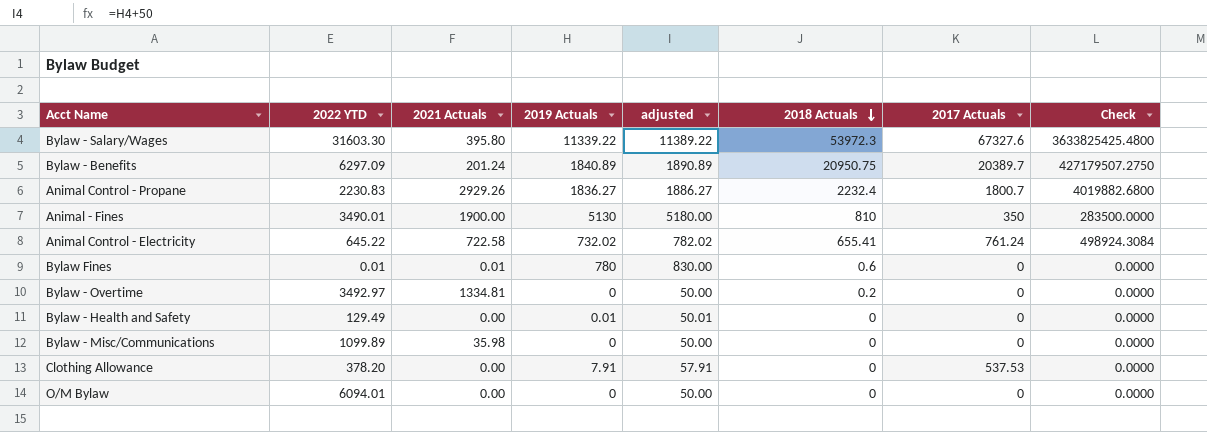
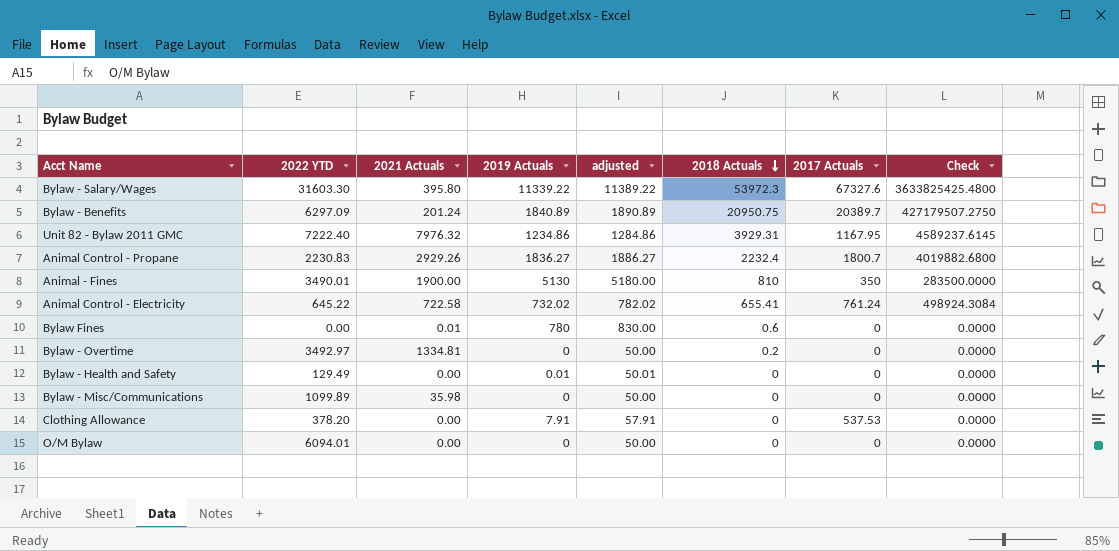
row Unit 82 - Bylaw 2011 GMC: none -> 7222.40 | 7976.32 | 1234.86 | 1284.86 | 3929.31 | 1167.95 | 4589237.6145
Bylaw Fines | 2022 YTD: 0.01 -> 0.00

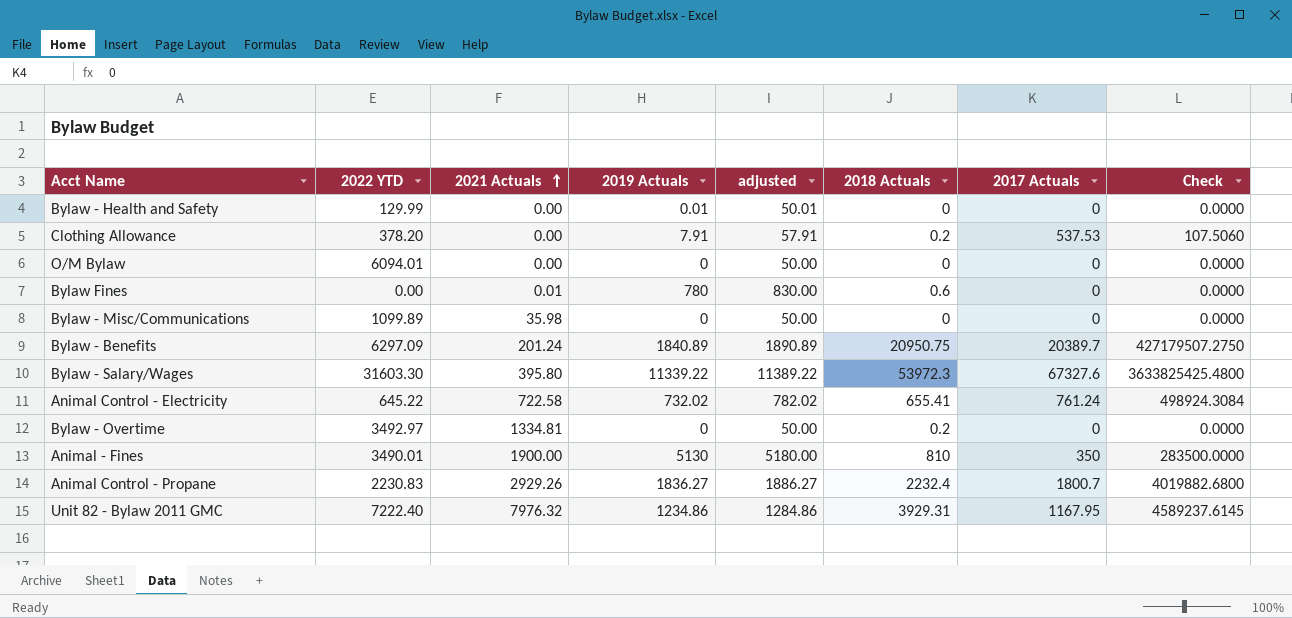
row order: 2018 Actuals descending -> 2021 Actuals ascending
Bylaw - Health and Safety | 2022 YTD: 129.49 -> 129.99
Clothing Allowance | 2018 Actuals: 0 -> 0.2
Clothing Allowance | Check: 0.0000 -> 107.5060

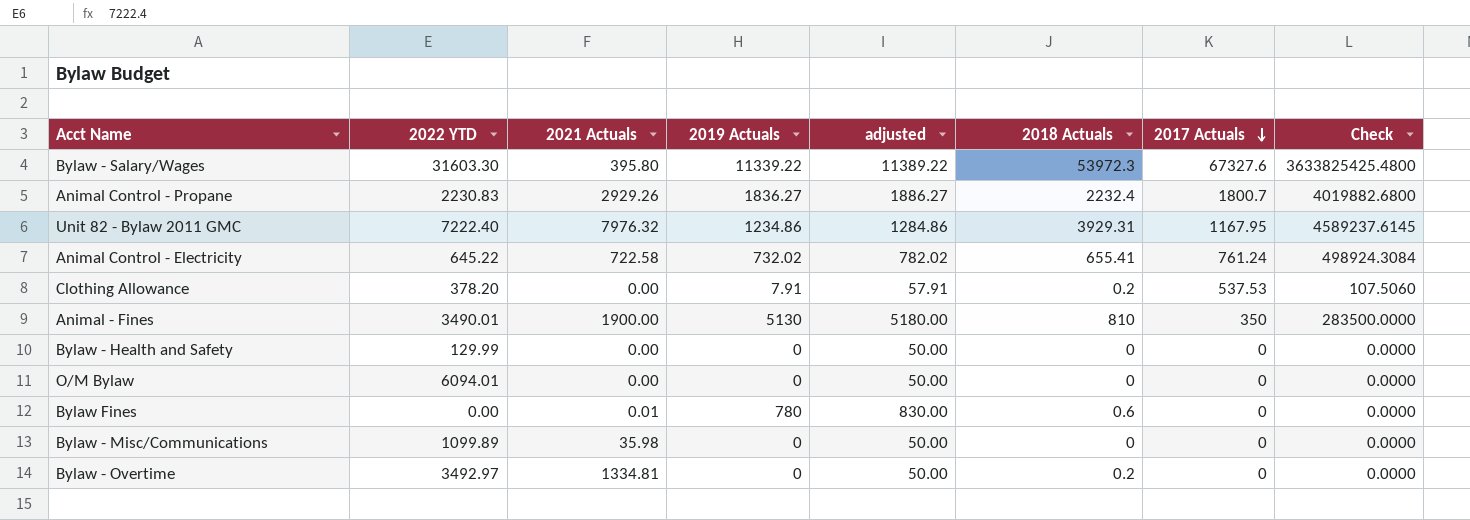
row order: 2021 Actuals ascending -> 2017 Actuals descending
row Bylaw - Benefits: 6297.09 | 201.24 | 1840.89 | 1890.89 | 20950.75 | 20389.7 | 427179507.2750 -> none
Bylaw - Health and Safety | 2019 Actuals: 0.01 -> 0
Bylaw - Health and Safety | adjusted: 50.01 -> 50.00

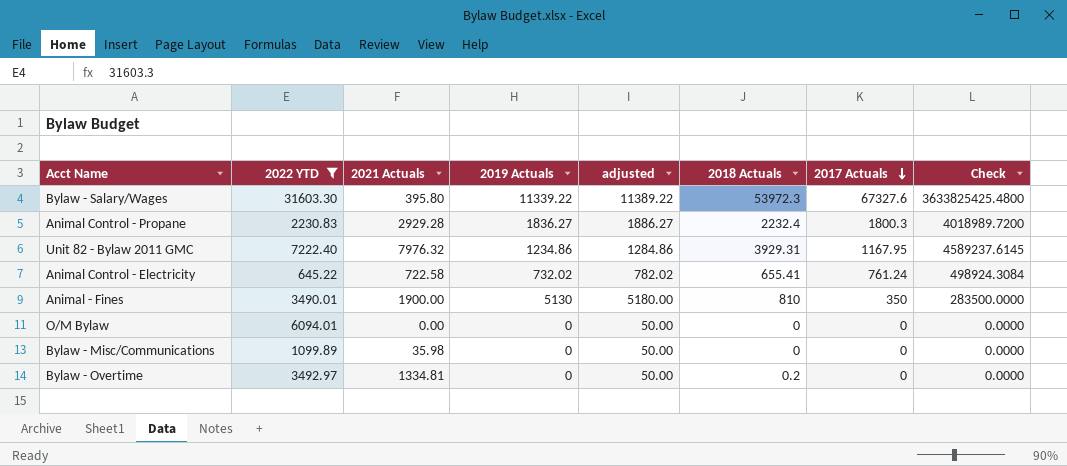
filter: none -> 2022 YTD >= 645.22
Animal Control - Propane | 2021 Actuals: 2929.26 -> 2929.28
Animal Control - Propane | 2017 Actuals: 1800.7 -> 1800.3
Animal Control - Propane | Check: 4019882.6800 -> 4018989.7200

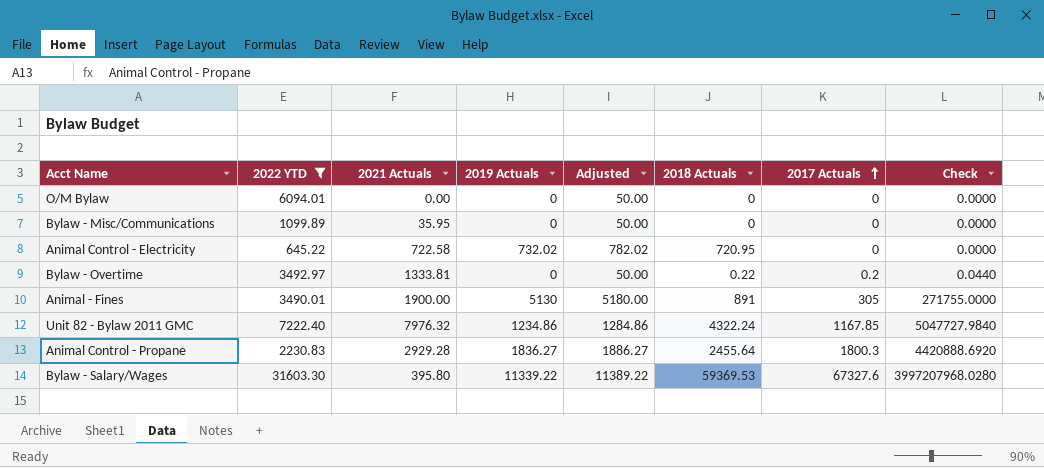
row order: 2017 Actuals descending -> 2017 Actuals ascending
column name: adjusted -> Adjusted
Bylaw - Misc/Communications | 2021 Actuals: 35.98 -> 35.95
Animal Control - Electricity | 2018 Actuals: 655.41 -> 720.95
Animal Control - Electricity | 2017 Actuals: 761.24 -> 0
Animal Control - Electricity | Check: 498924.3084 -> 0.0000
Bylaw - Overtime | 2021 Actuals: 1334.81 -> 1333.81
Bylaw - Overtime | 2018 Actuals: 0.2 -> 0.22
Bylaw - Overtime | 2017 Actuals: 0 -> 0.2
Bylaw - Overtime | Check: 0.0000 -> 0.0440
Animal - Fines | 2018 Actuals: 810 -> 891
Animal - Fines | 2017 Actuals: 350 -> 305
Animal - Fines | Check: 283500.0000 -> 271755.0000
Unit 82 - Bylaw 2011 GMC | 2018 Actuals: 3929.31 -> 4322.24
Unit 82 - Bylaw 2011 GMC | 2017 Actuals: 1167.95 -> 1167.85
Unit 82 - Bylaw 2011 GMC | Check: 4589237.6145 -> 5047727.9840
Animal Control - Propane | 2018 Actuals: 2232.4 -> 2455.64
Animal Control - Propane | Check: 4018989.7200 -> 4420888.6920
Bylaw - Salary/Wages | 2018 Actuals: 53972.3 -> 59369.53
Bylaw - Salary/Wages | Check: 3633825425.4800 -> 3997207968.0280

